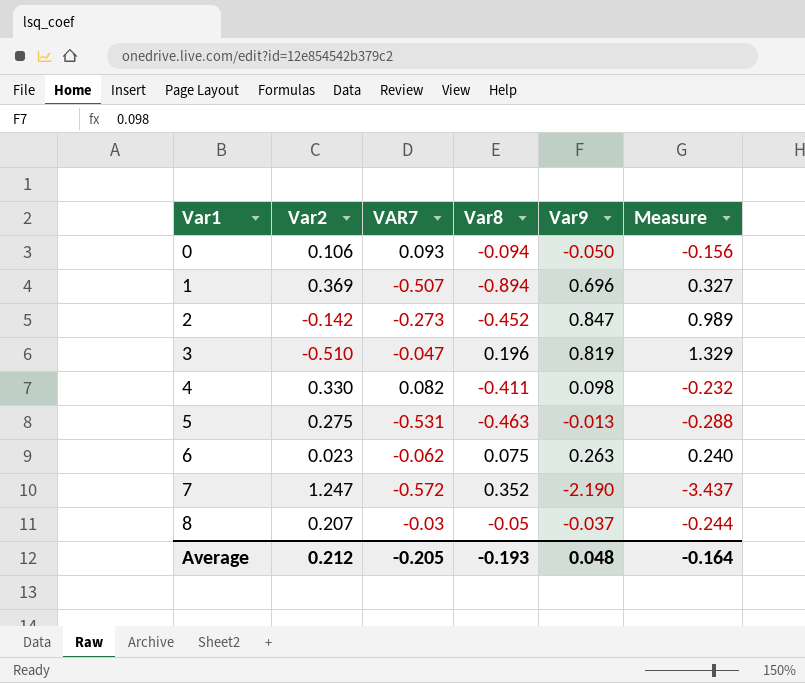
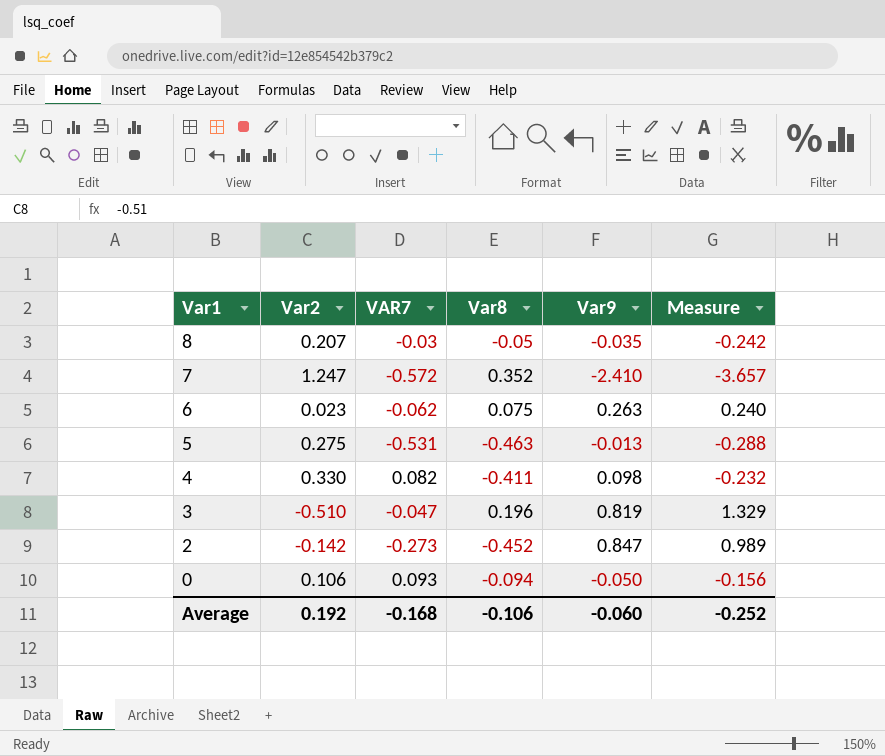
row order: Var1 ascending -> Var1 descending
row 1: 0.369 | -0.507 | -0.894 | 0.696 | 0.327 -> none
8 | Var9: -0.037 -> -0.035
8 | Measure: -0.244 -> -0.242
7 | Var9: -2.190 -> -2.410
7 | Measure: -3.437 -> -3.657
Average | Var2: 0.212 -> 0.192
Average | VAR7: -0.205 -> -0.168
Average | Var8: -0.193 -> -0.106
Average | Var9: 0.048 -> -0.060
Average | Measure: -0.164 -> -0.252

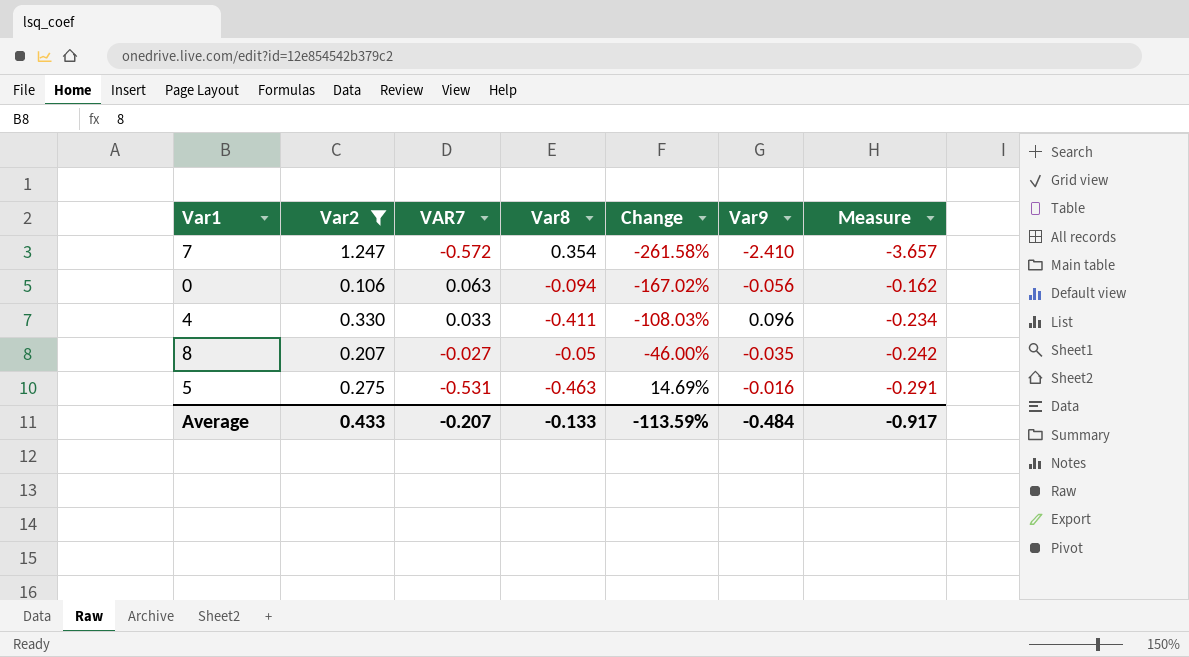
filter: none -> Var2 >= 0.106
row order: Var1 descending -> Change ascending
column Change | formula: none -> ([VAR7] - [Var8]) / [Var8]
7 | Var8: 0.352 -> 0.354
0 | VAR7: 0.093 -> 0.063
0 | Var9: -0.050 -> -0.056
0 | Measure: -0.156 -> -0.162
4 | VAR7: 0.082 -> 0.033
4 | Var9: 0.098 -> 0.096
4 | Measure: -0.232 -> -0.234
8 | VAR7: -0.03 -> -0.027
5 | Var9: -0.013 -> -0.016
5 | Measure: -0.288 -> -0.291
Average | Var2: 0.192 -> 0.433
Average | VAR7: -0.168 -> -0.207
Average | Var8: -0.106 -> -0.133
Average | Var9: -0.060 -> -0.484
Average | Measure: -0.252 -> -0.917

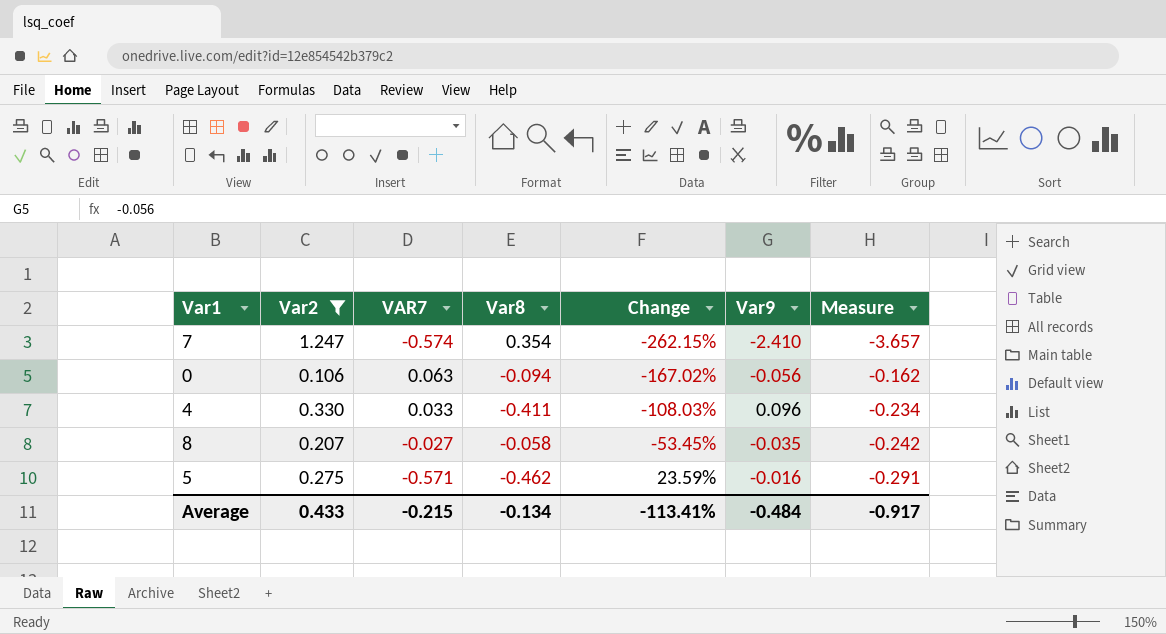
7 | VAR7: -0.572 -> -0.574
7 | Change: -261.58% -> -262.15%
8 | Var8: -0.05 -> -0.058
8 | Change: -46.00% -> -53.45%
5 | VAR7: -0.531 -> -0.571
5 | Var8: -0.463 -> -0.462
5 | Change: 14.69% -> 23.59%
Average | VAR7: -0.207 -> -0.215
Average | Var8: -0.133 -> -0.134
Average | Change: -113.59% -> -113.41%

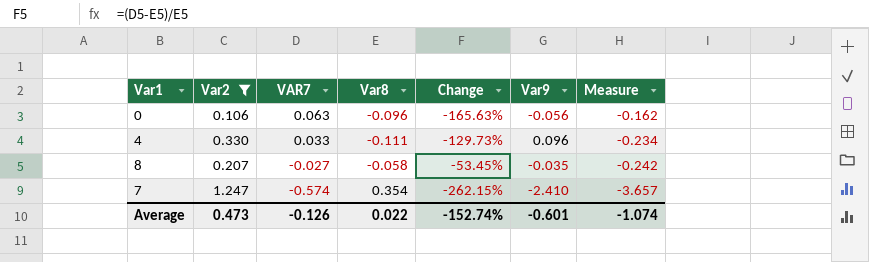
row order: Change ascending -> VAR7 descending
row 5: 0.275 | -0.571 | -0.462 | 23.59% | -0.016 | -0.291 -> none
0 | Var8: -0.094 -> -0.096
0 | Change: -167.02% -> -165.63%
4 | Var8: -0.411 -> -0.111
4 | Change: -108.03% -> -129.73%
Average | Var2: 0.433 -> 0.473
Average | VAR7: -0.215 -> -0.126
Average | Var8: -0.134 -> 0.022
Average | Change: -113.41% -> -152.74%
Average | Var9: -0.484 -> -0.601
Average | Measure: -0.917 -> -1.074

